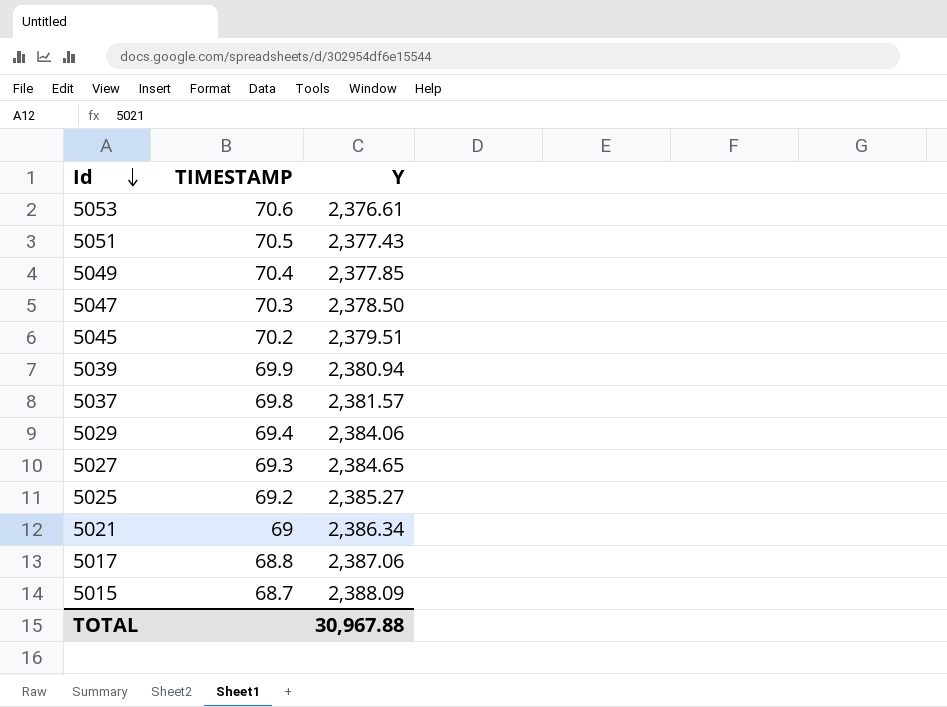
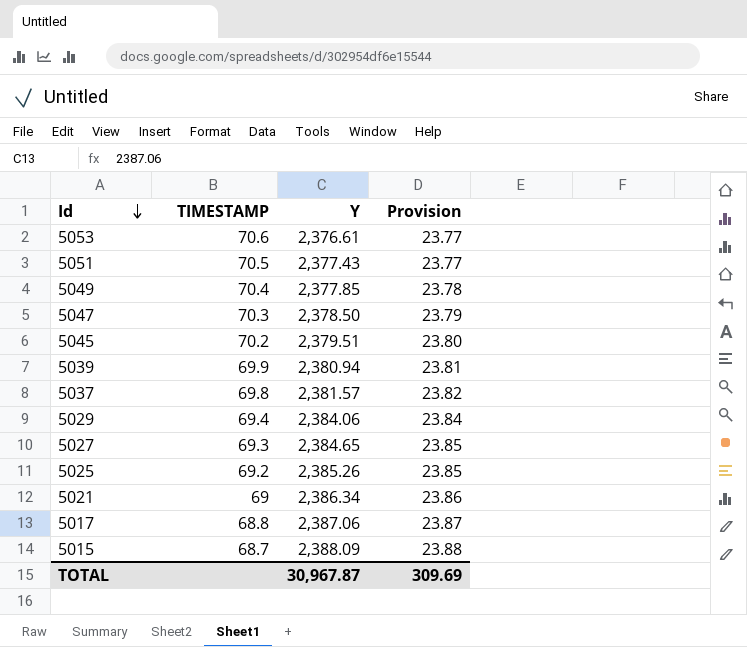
column Provision | formula: none -> [Y] * 0.01
5025 | Y: 2,385.27 -> 2,385.26
TOTAL | Y: 30,967.88 -> 30,967.87

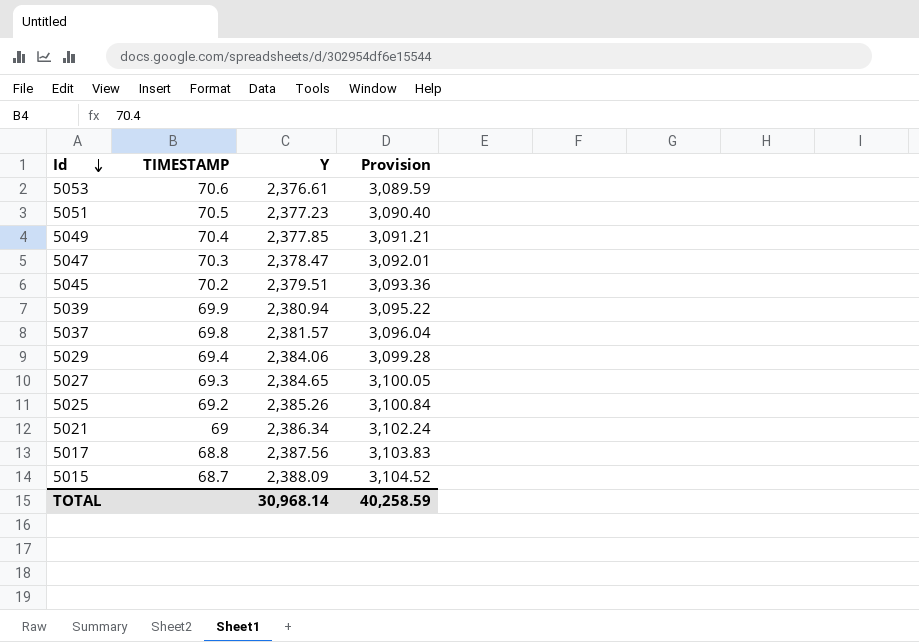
column Provision | formula: [Y] * 0.01 -> [Y] * 1.3
5051 | Y: 2,377.43 -> 2,377.23
5047 | Y: 2,378.50 -> 2,378.47
5017 | Y: 2,387.06 -> 2,387.56
TOTAL | Y: 30,967.87 -> 30,968.14
TOTAL | Provision: 309.69 -> 40,258.59

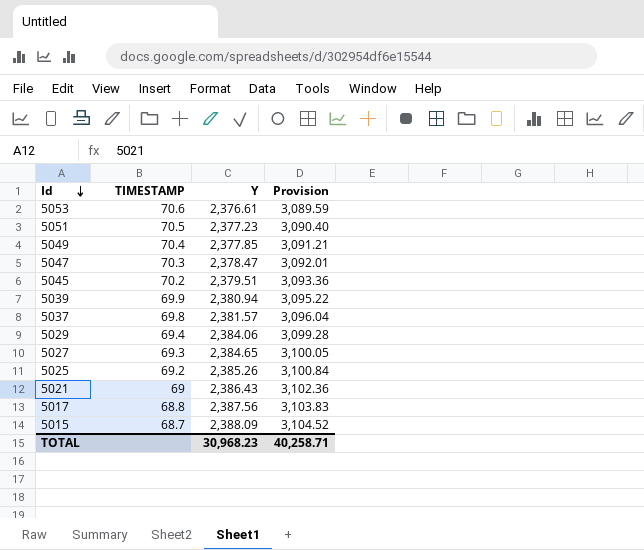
5021 | Y: 2,386.34 -> 2,386.43
5021 | Provision: 3,102.24 -> 3,102.36
TOTAL | Y: 30,968.14 -> 30,968.23
TOTAL | Provision: 40,258.59 -> 40,258.71

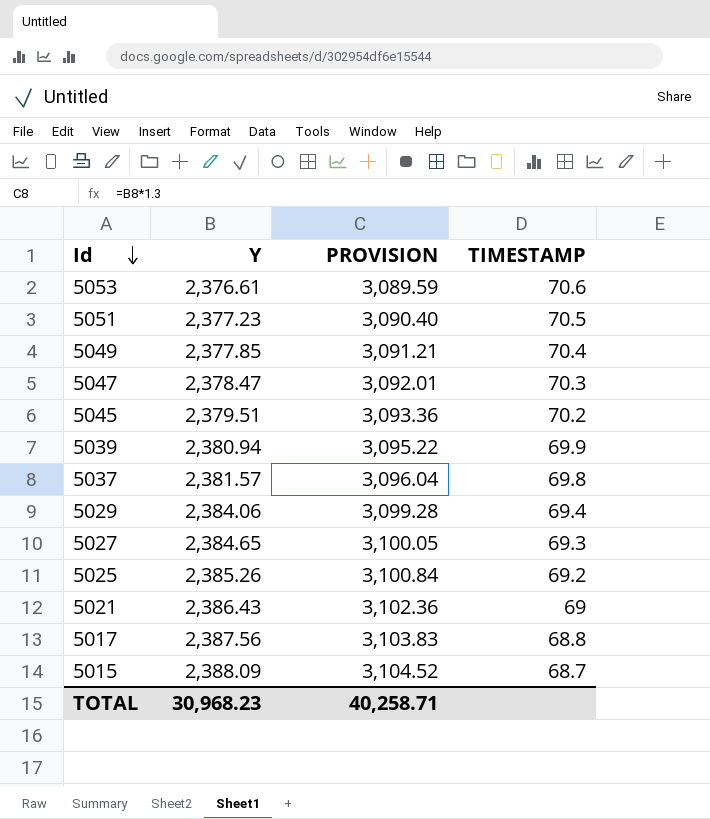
column name: Provision -> PROVISION
column TIMESTAMP | position: 2 -> 4

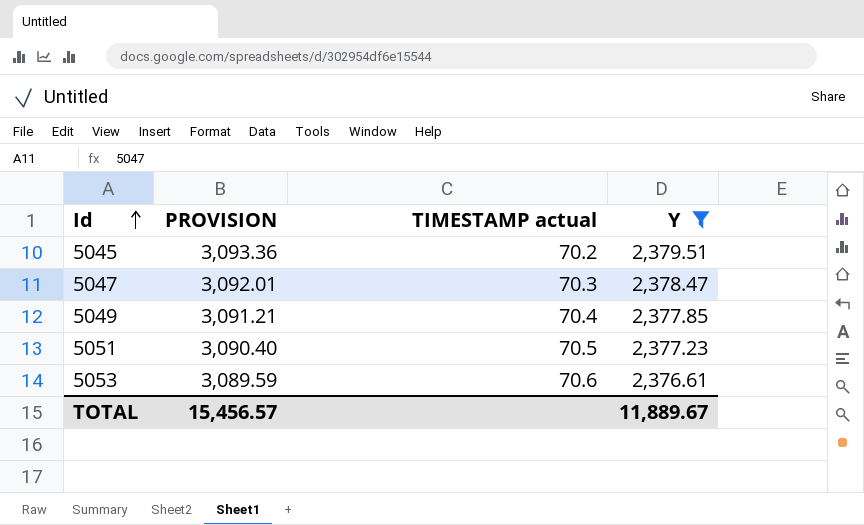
filter: none -> Y <= 2,379.51
row order: Id descending -> Id ascending
column name: TIMESTAMP -> TIMESTAMP actual
column Y | position: 2 -> 4
TOTAL | PROVISION: 40,258.71 -> 15,456.57
TOTAL | Y: 30,968.23 -> 11,889.67

